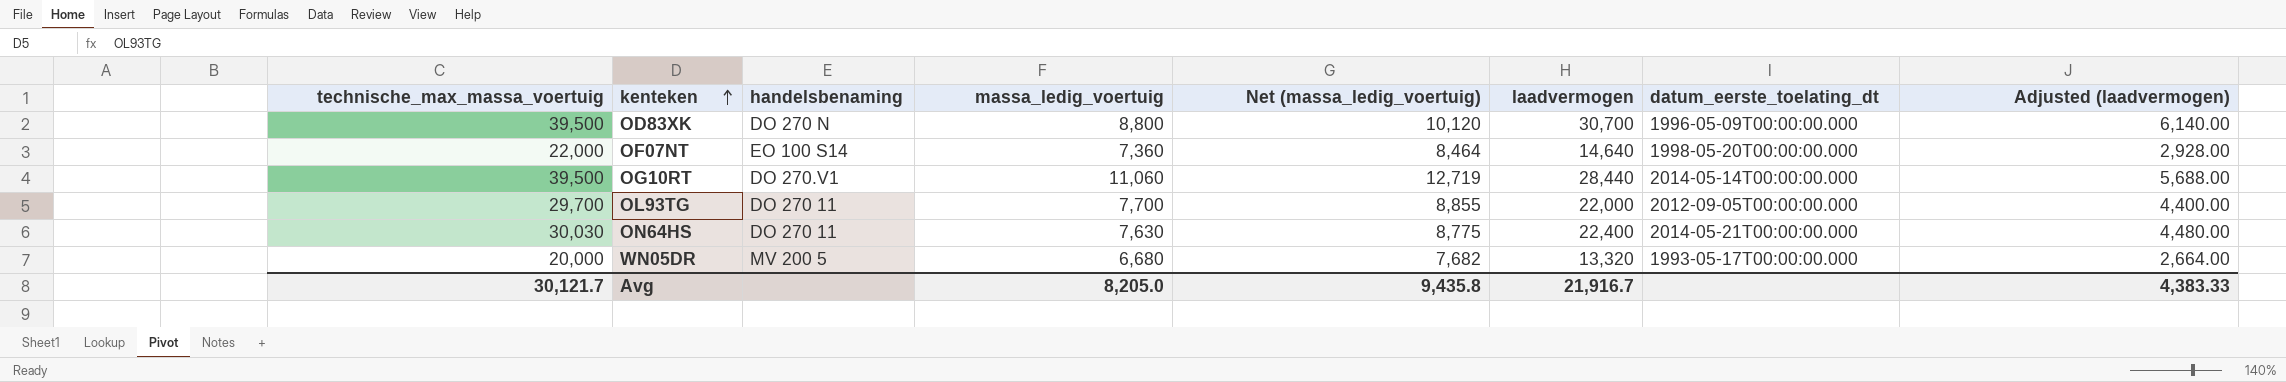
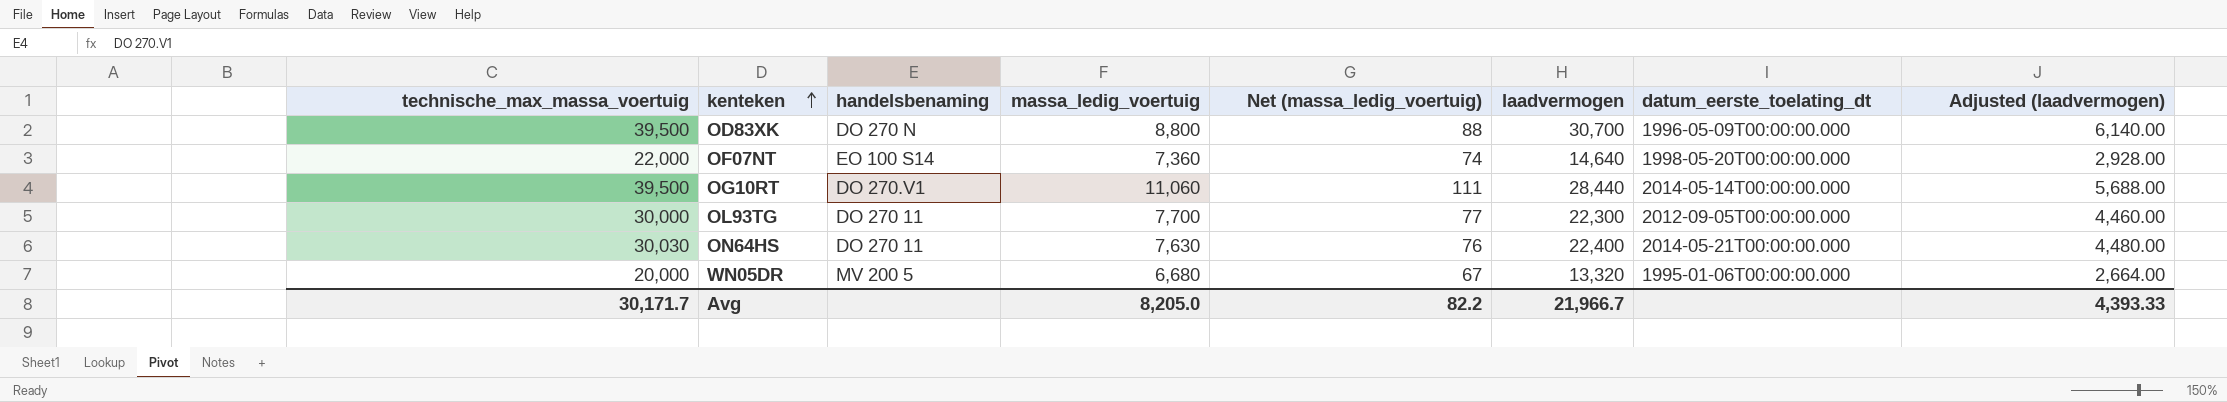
column Net (massa_ledig_voertuig) | formula: [massa_ledig_voertuig] * 1.15 -> [massa_ledig_voertuig] * 0.01
OL93TG | technische_max_massa_voertuig: 29,700 -> 30,000
OL93TG | laadvermogen: 22,000 -> 22,300
OL93TG | Adjusted (laadvermogen): 4,400.00 -> 4,460.00
WN05DR | datum_eerste_toelating_dt: 1993-05-17T00:00:00.000 -> 1995-01-06T00:00:00.000
Avg | technische_max_massa_voertuig: 30,121.7 -> 30,171.7
Avg | Net (massa_ledig_voertuig): 9,435.8 -> 82.2
Avg | laadvermogen: 21,916.7 -> 21,966.7
Avg | Adjusted (laadvermogen): 4,383.33 -> 4,393.33

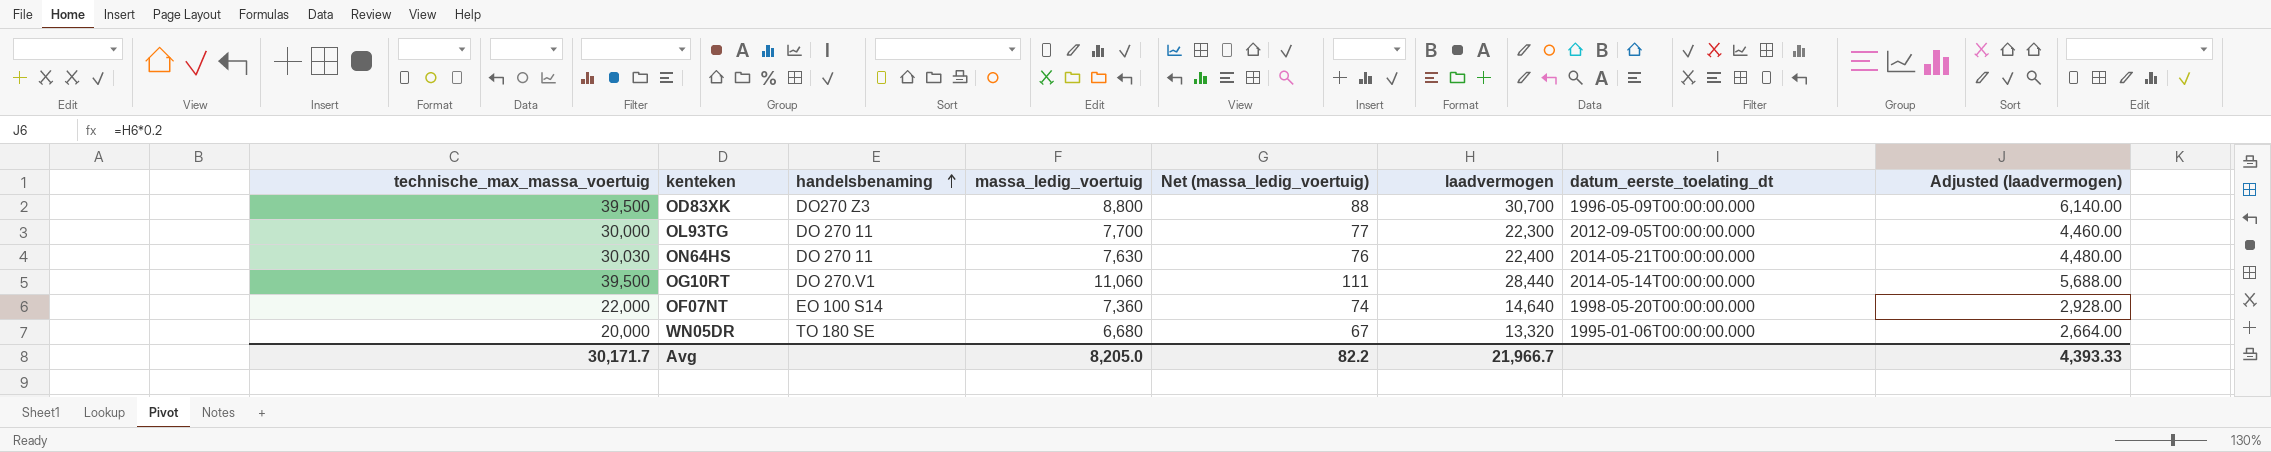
row order: kenteken ascending -> handelsbenaming ascending
OD83XK | handelsbenaming: DO 270 N -> DO270 Z3
WN05DR | handelsbenaming: MV 200 5 -> TO 180 SE

